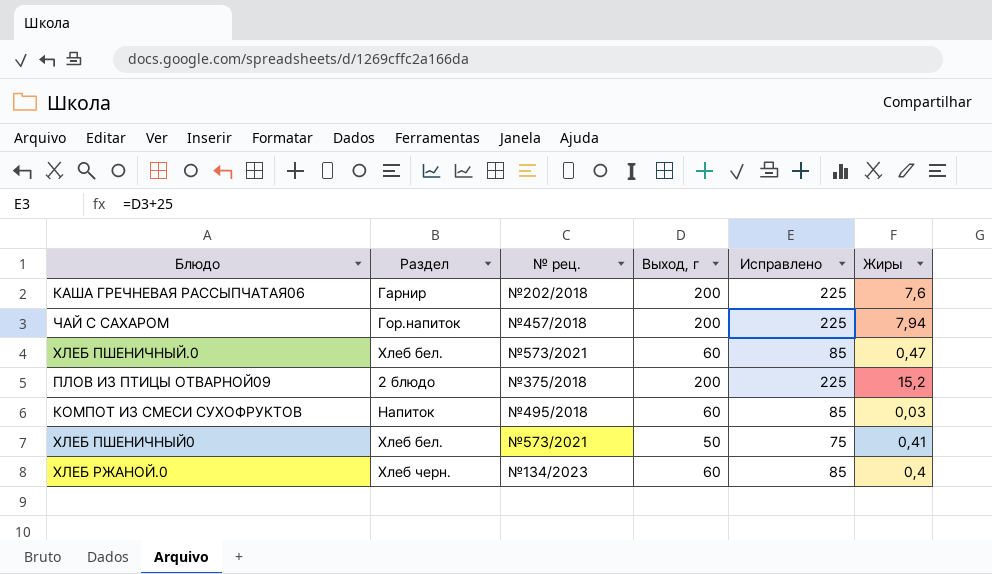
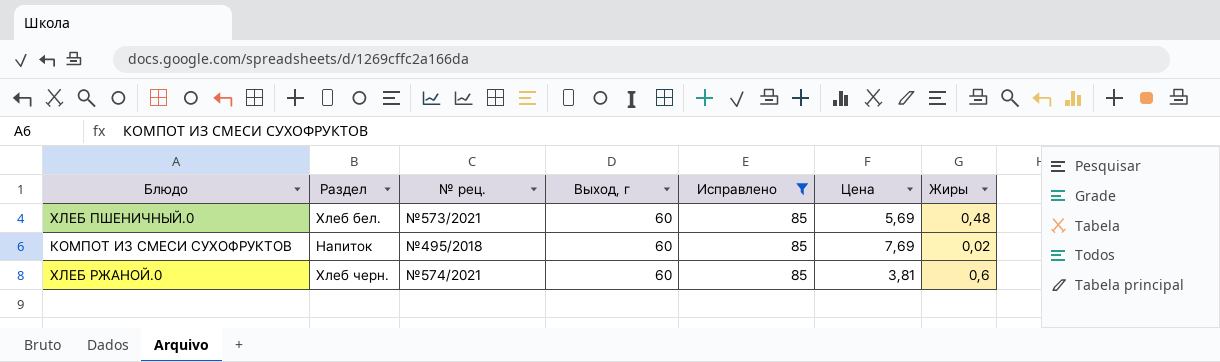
filter: none -> Исправлено = 85
column Цена | position: none -> 6
ХЛЕБ ПШЕНИЧНЫЙ.0 | Жиры: 0,47 -> 0,48
КОМПОТ ИЗ СМЕСИ СУХОФРУКТОВ | Жиры: 0,03 -> 0,02
ХЛЕБ РЖАНОЙ.0 | № рец.: №134/2023 -> №574/2021
ХЛЕБ РЖАНОЙ.0 | Жиры: 0,4 -> 0,6

